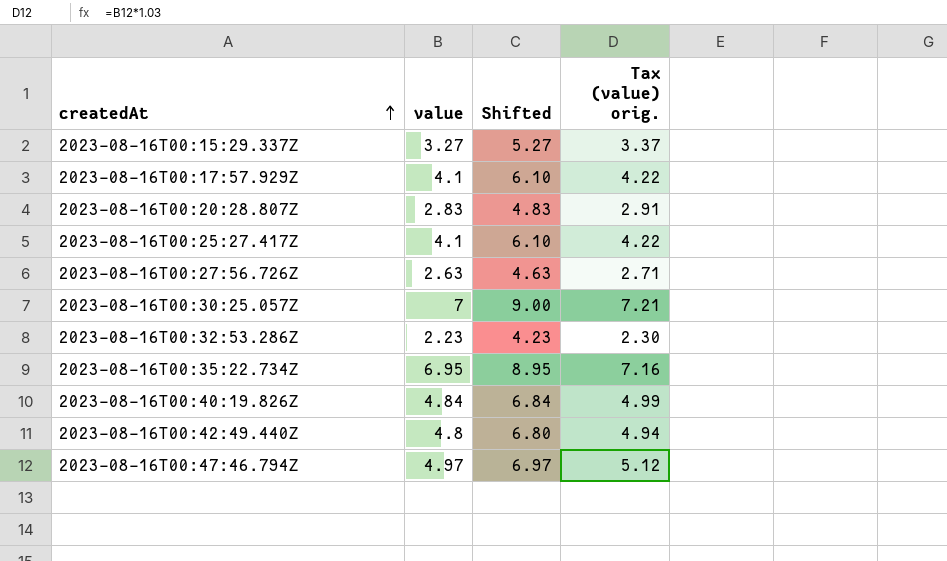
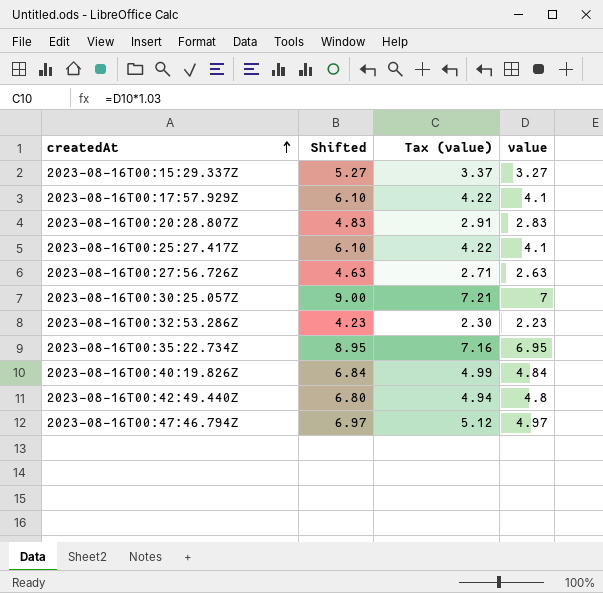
column name: Tax (value) orig. -> Tax (value)
column value | position: 2 -> 4

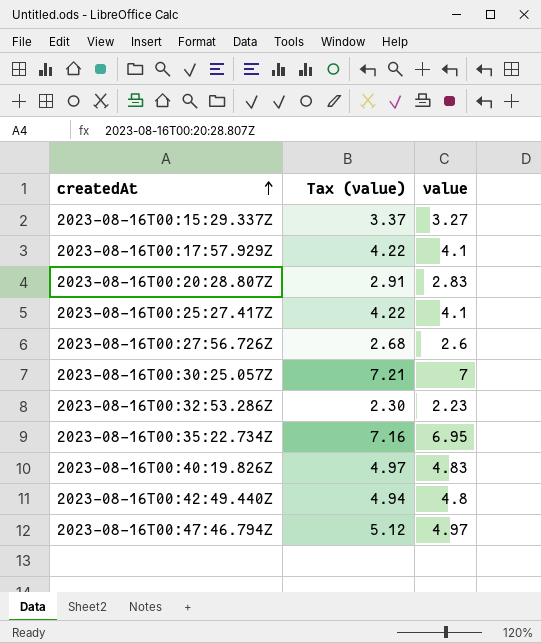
column Shifted | formula: [value] + 2 -> none
2023-08-16T00:27:56.726Z | Tax (value): 2.71 -> 2.68
2023-08-16T00:27:56.726Z | value: 2.63 -> 2.6
2023-08-16T00:40:19.826Z | Tax (value): 4.99 -> 4.97
2023-08-16T00:40:19.826Z | value: 4.84 -> 4.83

